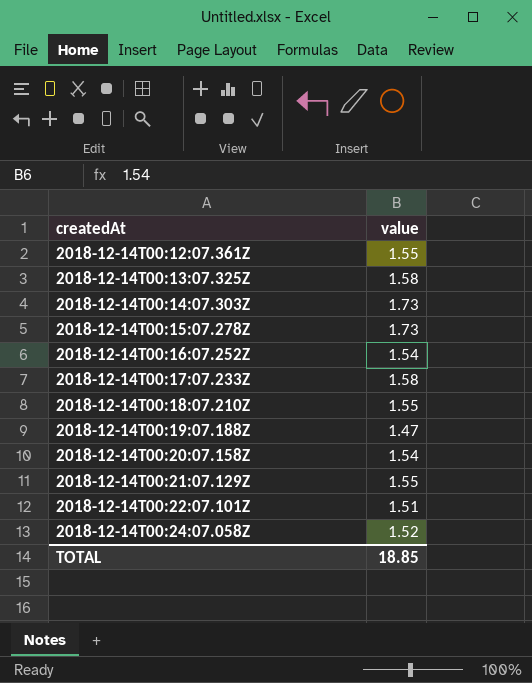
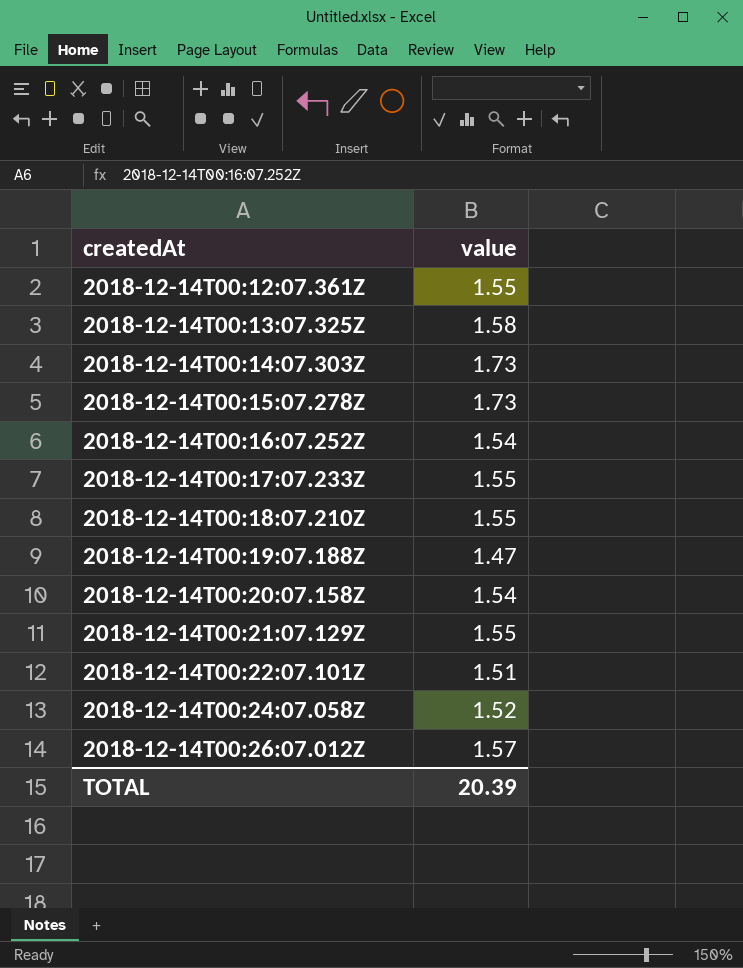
2018-12-14T00:17:07.233Z | value: 1.58 -> 1.55
row 2018-12-14T00:26:07.012Z: none -> 1.57
TOTAL | value: 18.85 -> 20.39

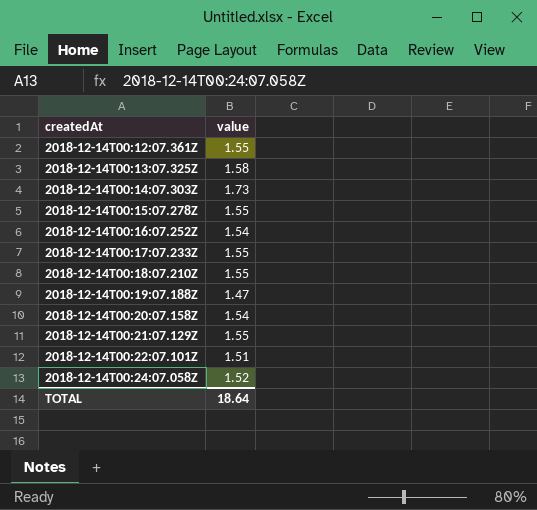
row 2018-12-14T00:26:07.012Z: 1.57 -> none
2018-12-14T00:15:07.278Z | value: 1.73 -> 1.55
TOTAL | value: 20.39 -> 18.64

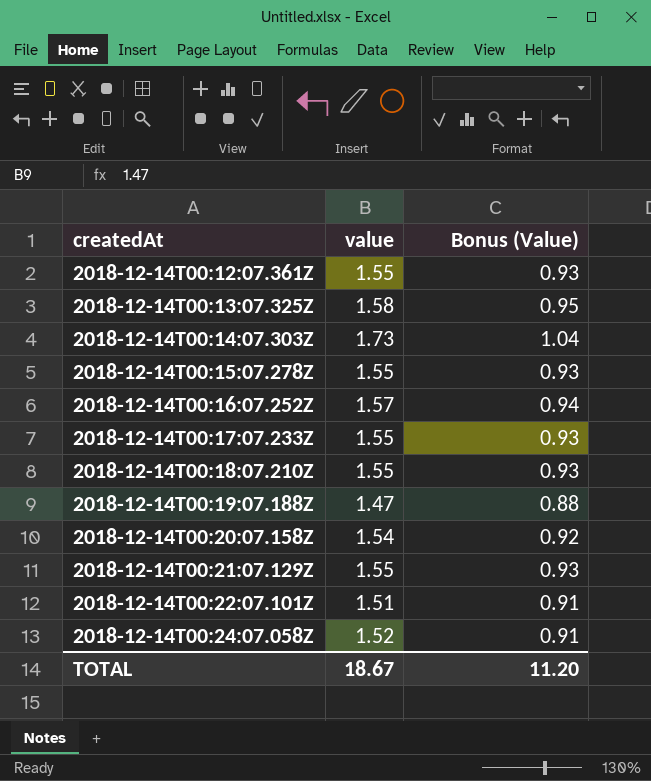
column Bonus (Value) | formula: none -> [value] * 0.6
2018-12-14T00:16:07.252Z | value: 1.54 -> 1.57
TOTAL | value: 18.64 -> 18.67

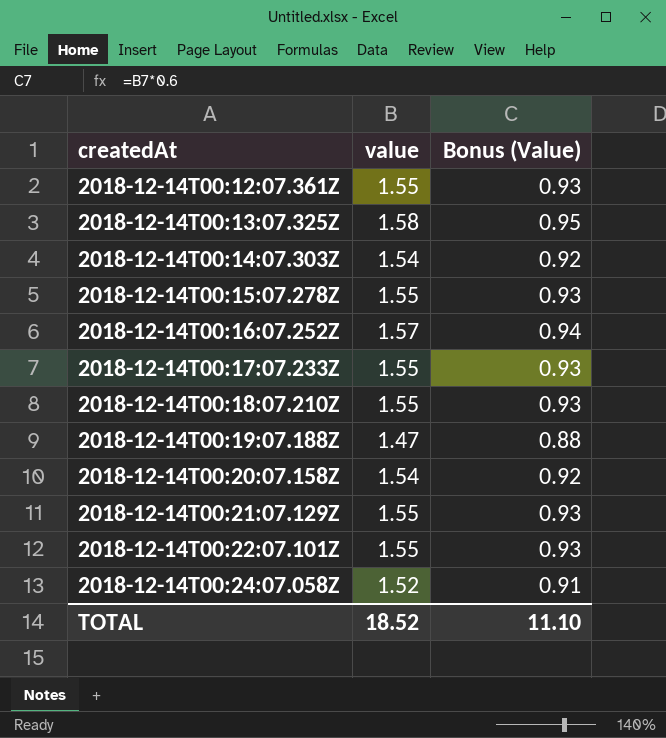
2018-12-14T00:14:07.303Z | value: 1.73 -> 1.54
2018-12-14T00:14:07.303Z | Bonus (Value): 1.04 -> 0.92
2018-12-14T00:22:07.101Z | value: 1.51 -> 1.55
2018-12-14T00:22:07.101Z | Bonus (Value): 0.91 -> 0.93
TOTAL | value: 18.67 -> 18.52
TOTAL | Bonus (Value): 11.20 -> 11.10

